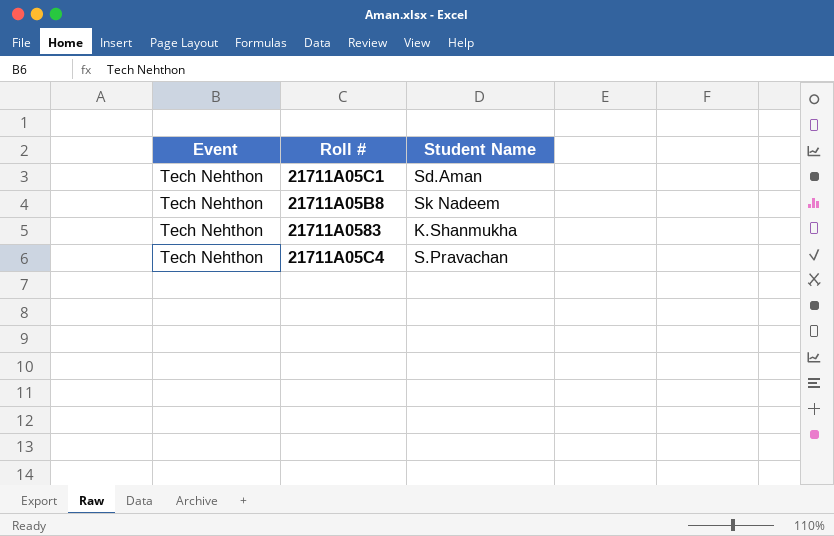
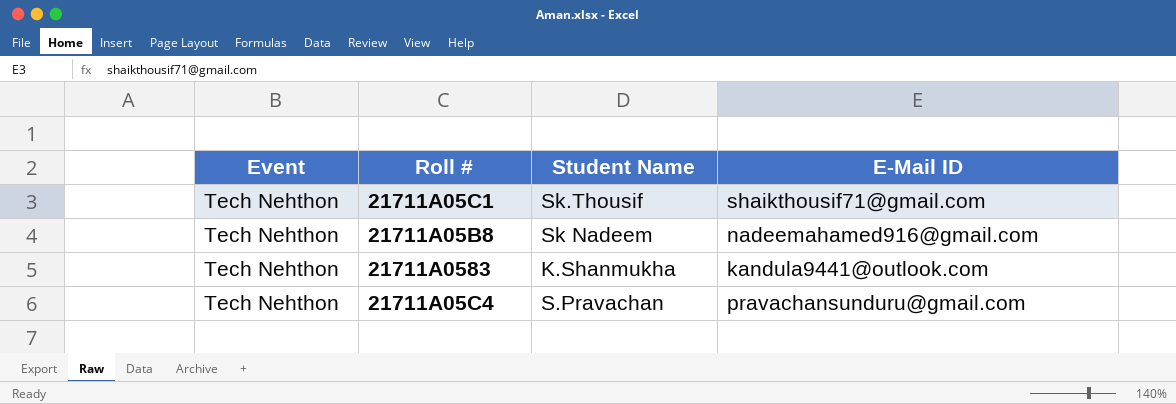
column E-Mail ID | position: none -> 4
21711A05C1 | Student Name: Sd.Aman -> Sk.Thousif

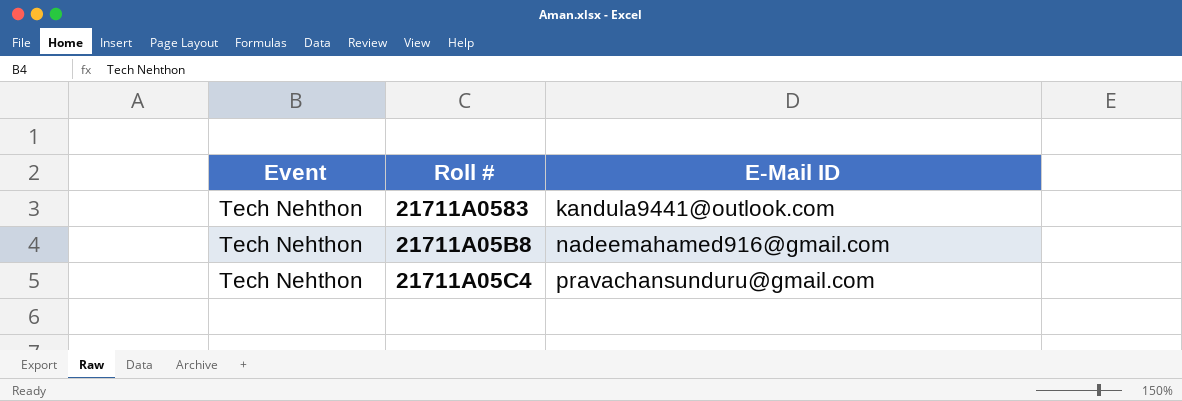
row order: none -> E-Mail ID ascending
column Student Name | position: 3 -> none
row 21711A05C1: Tech Nehthon | Sk.Thousif | shaikthousif71@gmail.com -> none

